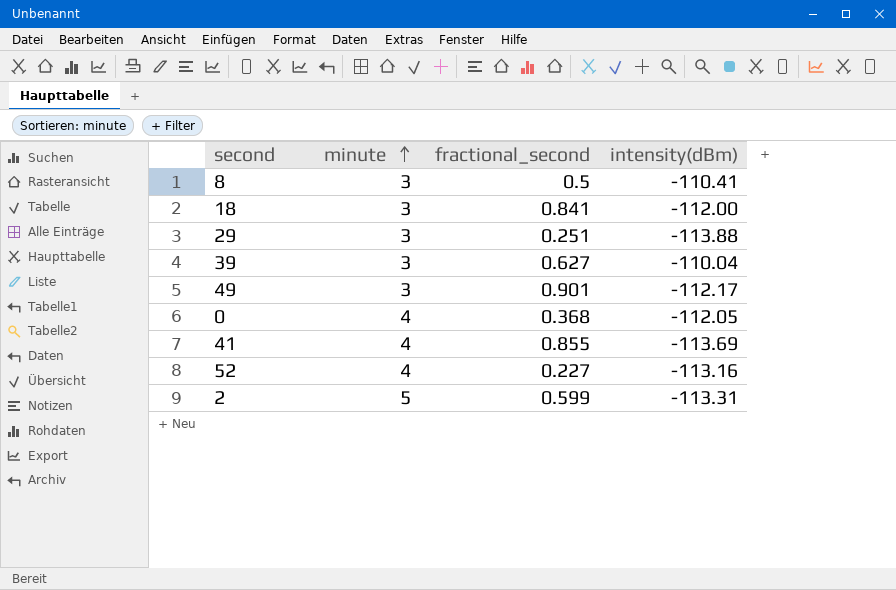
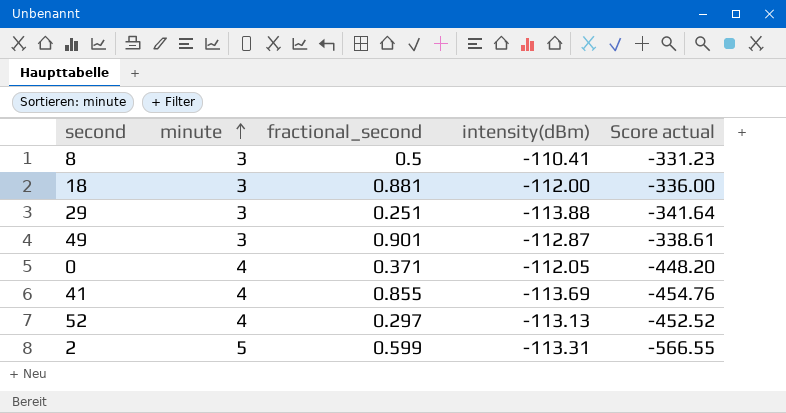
column Score actual | formula: none -> [minute] * [intensity(dBm)]
row 39: 3 | 0.627 | -110.04 -> none
18 | fractional_second: 0.841 -> 0.881
49 | intensity(dBm): -112.17 -> -112.87
0 | fractional_second: 0.368 -> 0.371
52 | fractional_second: 0.227 -> 0.297
52 | intensity(dBm): -113.16 -> -113.13

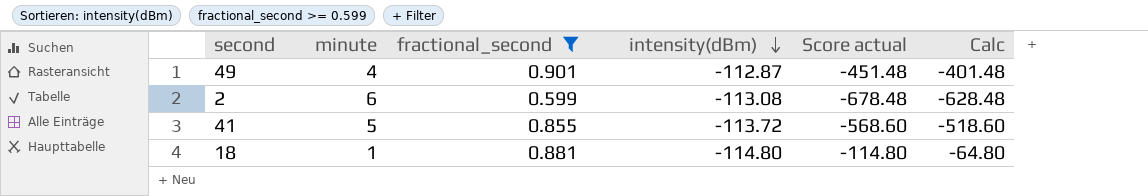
filter: none -> fractional_second >= 0.599
row order: minute ascending -> intensity(dBm) descending
column Calc | formula: none -> [Score actual] + 50
49 | minute: 3 -> 4
49 | Score actual: -338.61 -> -451.48
2 | minute: 5 -> 6
2 | intensity(dBm): -113.31 -> -113.08
2 | Score actual: -566.55 -> -678.48
41 | minute: 4 -> 5
41 | intensity(dBm): -113.69 -> -113.72
41 | Score actual: -454.76 -> -568.60
18 | minute: 3 -> 1
18 | intensity(dBm): -112.00 -> -114.80
18 | Score actual: -336.00 -> -114.80

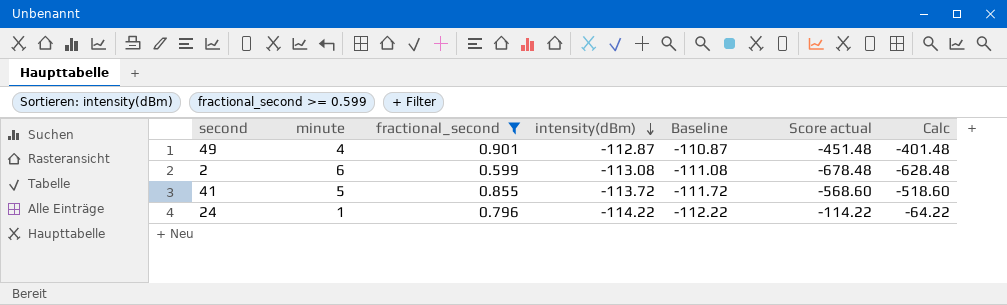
column Baseline | formula: none -> [intensity(dBm)] + 2
row 18: 1 | 0.881 | -114.80 | -114.80 | -64.80 -> none
row 24: none -> 1 | 0.796 | -114.22 | -112.22 | -114.22 | -64.22

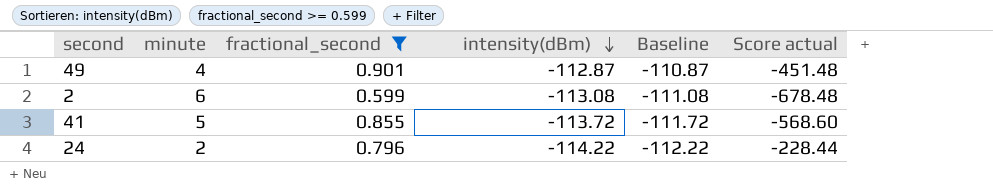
column Calc | formula: [Score actual] + 50 -> none
24 | minute: 1 -> 2
24 | Score actual: -114.22 -> -228.44

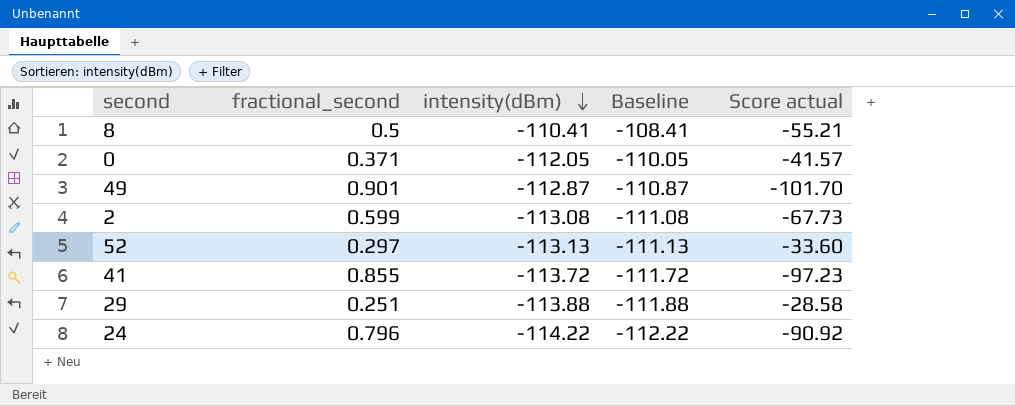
filter: fractional_second >= 0.599 -> none
column minute | position: 2 -> none
column Score actual | formula: [minute] * [intensity(dBm)] -> [fractional_second] * [intensity(dBm)]

